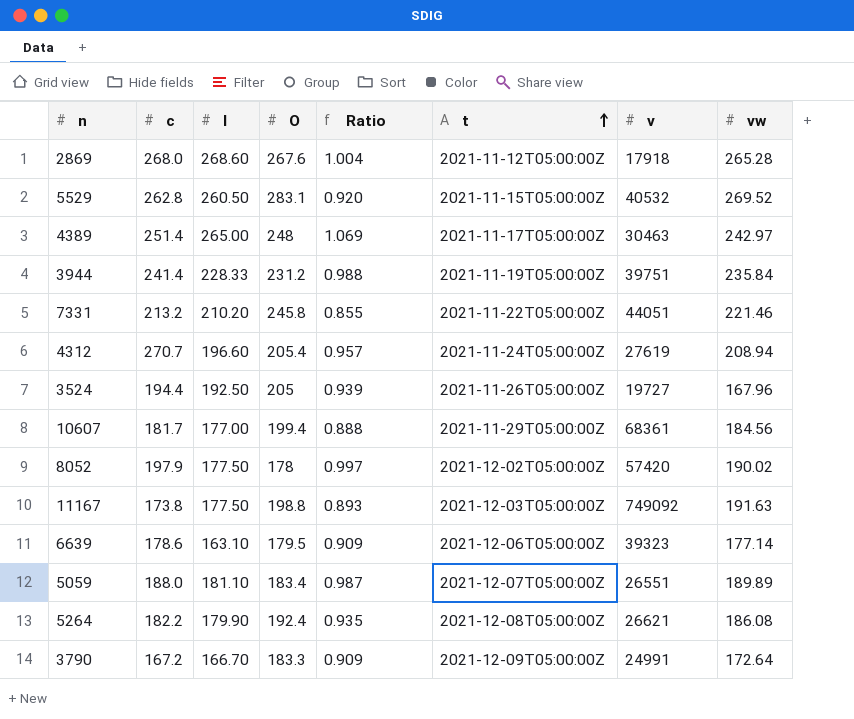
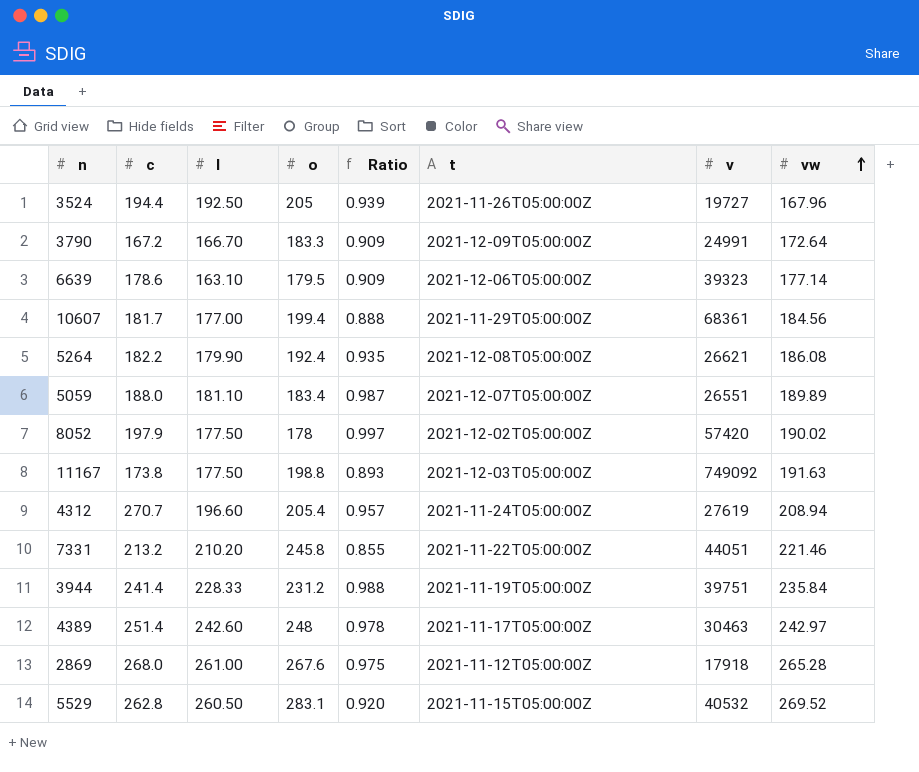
row order: t ascending -> vw ascending
column name: O -> o
4389 | l: 265.00 -> 242.60
4389 | Ratio: 1.069 -> 0.978
2869 | l: 268.60 -> 261.00
2869 | Ratio: 1.004 -> 0.975

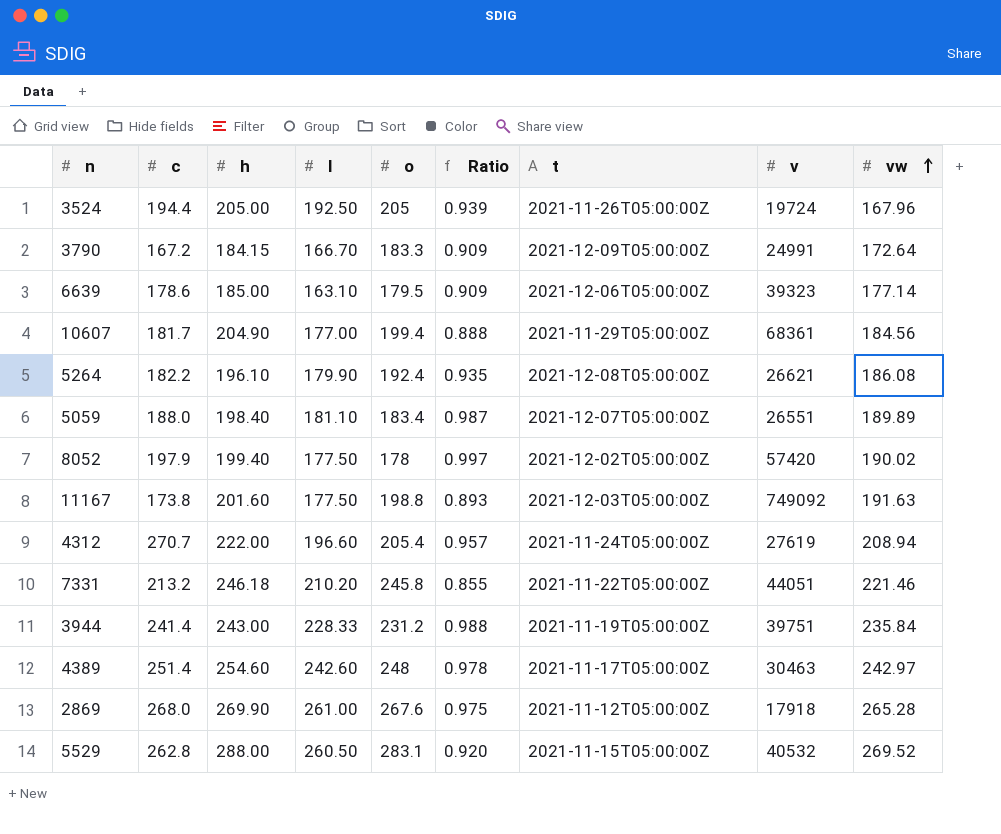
column h | position: none -> 3
3524 | v: 19727 -> 19724

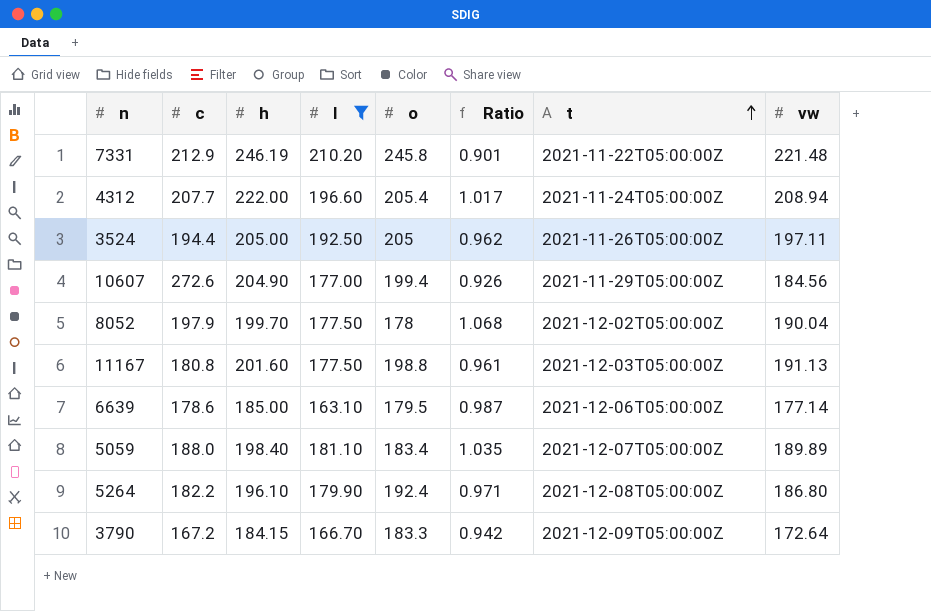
filter: none -> l <= 210.20
row order: vw ascending -> t ascending
column v | position: 8 -> none
column Ratio | formula: [l] / [o] -> [vw] / [o]
7331 | c: 213.2 -> 212.9
7331 | h: 246.18 -> 246.19
7331 | vw: 221.46 -> 221.48
4312 | c: 270.7 -> 207.7
3524 | vw: 167.96 -> 197.11
10607 | c: 181.7 -> 272.6
8052 | h: 199.40 -> 199.70
8052 | vw: 190.02 -> 190.04
11167 | c: 173.8 -> 180.8
11167 | vw: 191.63 -> 191.13
5264 | vw: 186.08 -> 186.80

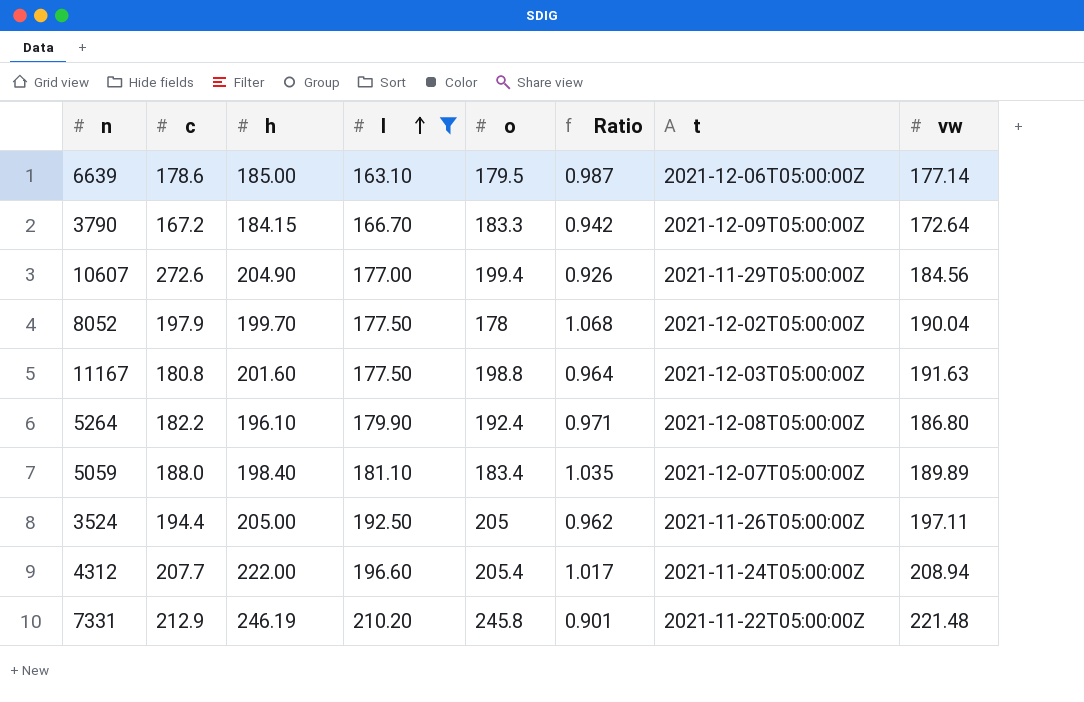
row order: t ascending -> l ascending
11167 | Ratio: 0.961 -> 0.964
11167 | vw: 191.13 -> 191.63

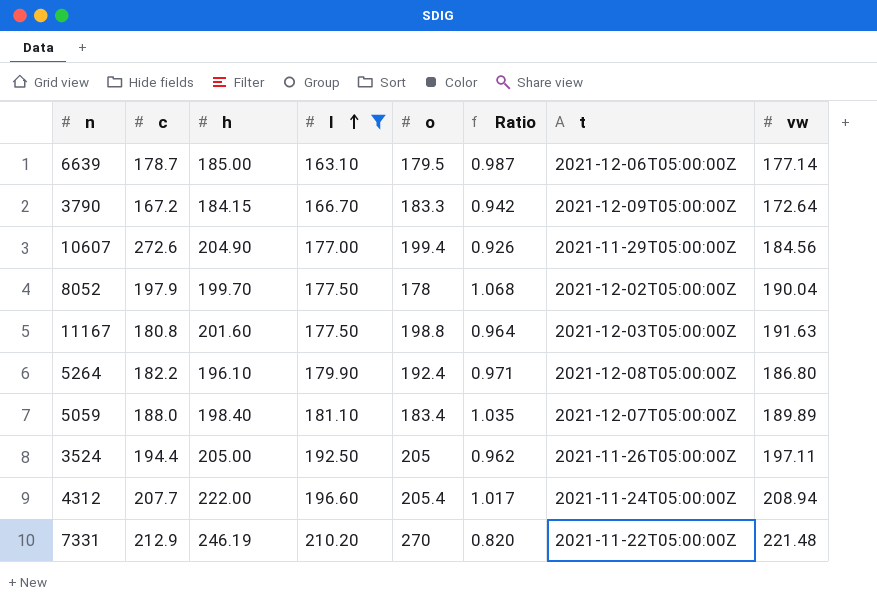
6639 | c: 178.6 -> 178.7
7331 | o: 245.8 -> 270
7331 | Ratio: 0.901 -> 0.820

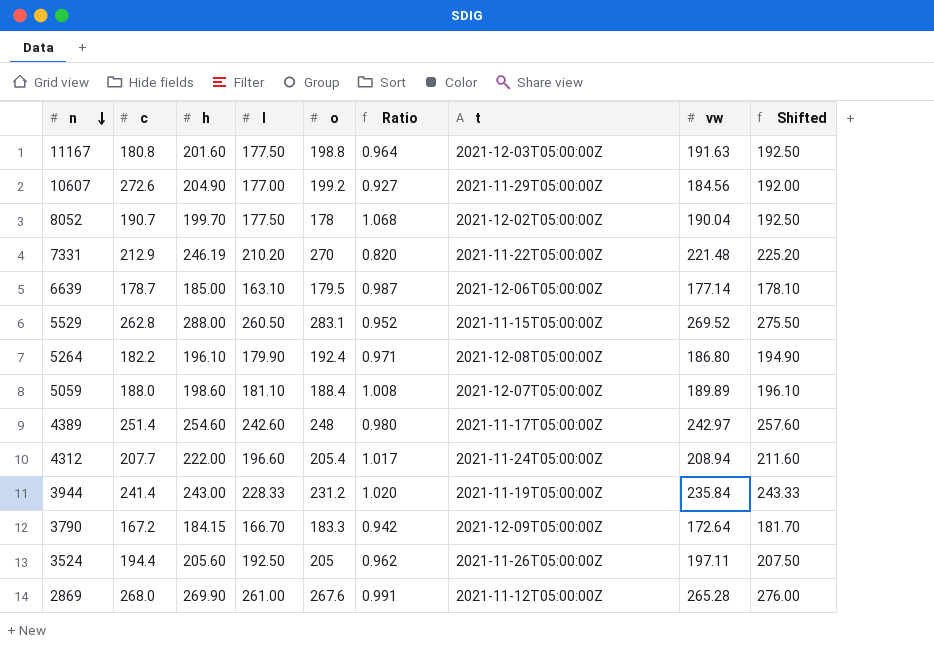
filter: l <= 210.20 -> none
row order: l ascending -> n descending
column Shifted | formula: none -> [l] + 15
10607 | o: 199.4 -> 199.2
10607 | Ratio: 0.926 -> 0.927
8052 | c: 197.9 -> 190.7
5059 | h: 198.40 -> 198.60
5059 | o: 183.4 -> 188.4
5059 | Ratio: 1.035 -> 1.008
3524 | h: 205.00 -> 205.60

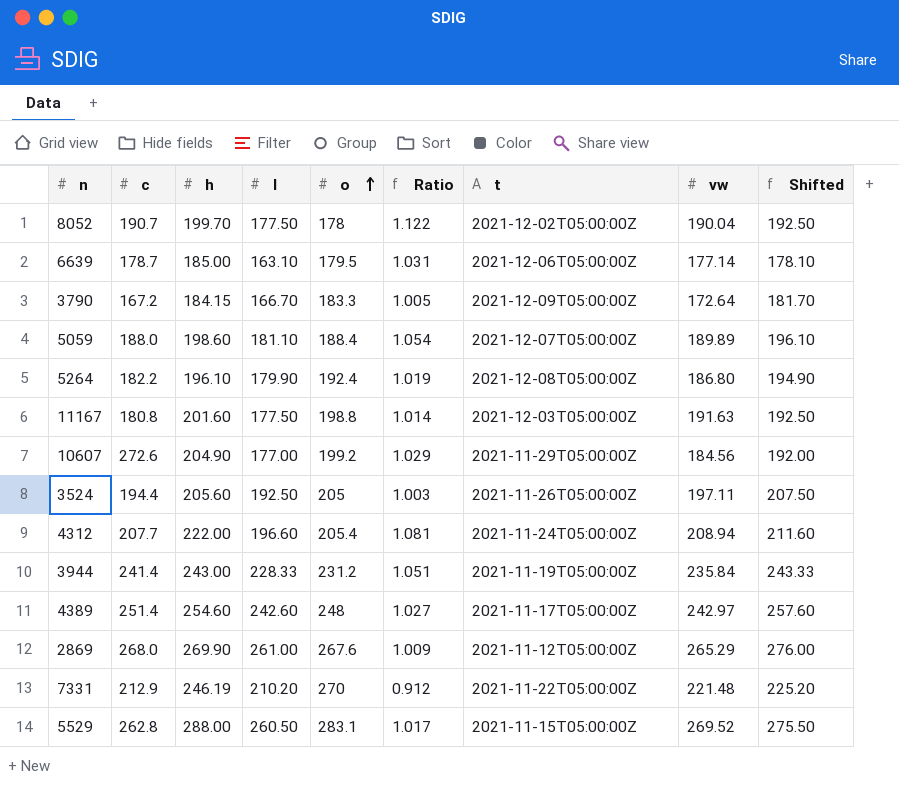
row order: n descending -> o ascending
column Ratio | formula: [vw] / [o] -> [h] / [o]
2869 | vw: 265.28 -> 265.29

